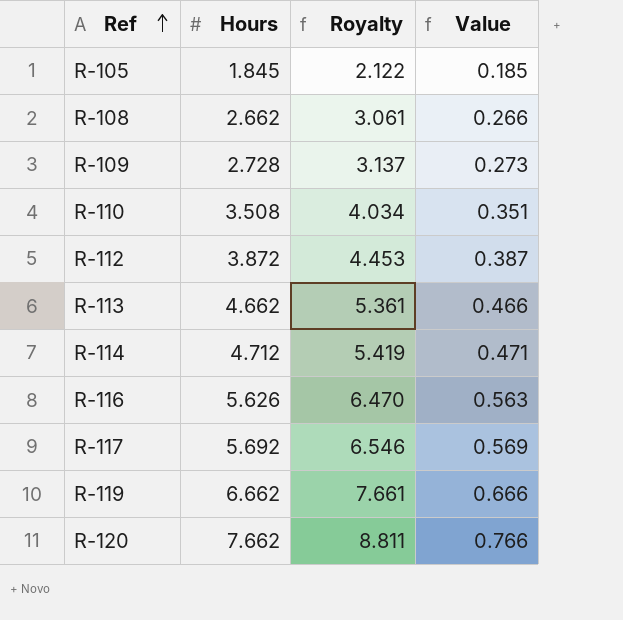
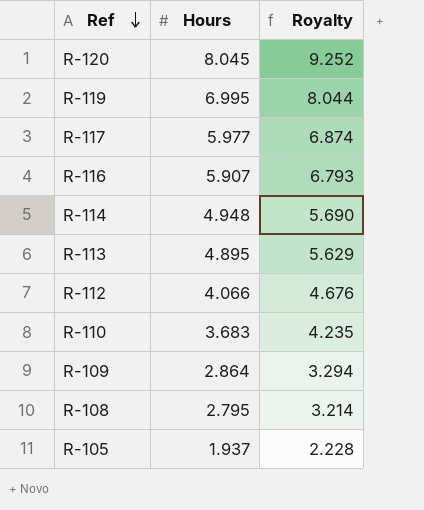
row order: Ref ascending -> Ref descending
column Value | formula: [Hours] * 0.1 -> none
R-120 | Hours: 7.662 -> 8.045
R-120 | Royalty: 8.811 -> 9.252
R-119 | Hours: 6.662 -> 6.995
R-119 | Royalty: 7.661 -> 8.044
R-117 | Hours: 5.692 -> 5.977
R-117 | Royalty: 6.546 -> 6.874
R-116 | Hours: 5.626 -> 5.907
R-116 | Royalty: 6.470 -> 6.793
R-114 | Hours: 4.712 -> 4.948
R-114 | Royalty: 5.419 -> 5.690
R-113 | Hours: 4.662 -> 4.895
R-113 | Royalty: 5.361 -> 5.629
R-112 | Hours: 3.872 -> 4.066
R-112 | Royalty: 4.453 -> 4.676
R-110 | Hours: 3.508 -> 3.683
R-110 | Royalty: 4.034 -> 4.235
R-109 | Hours: 2.728 -> 2.864
R-109 | Royalty: 3.137 -> 3.294
R-108 | Hours: 2.662 -> 2.795
R-108 | Royalty: 3.061 -> 3.214
R-105 | Hours: 1.845 -> 1.937
R-105 | Royalty: 2.122 -> 2.228

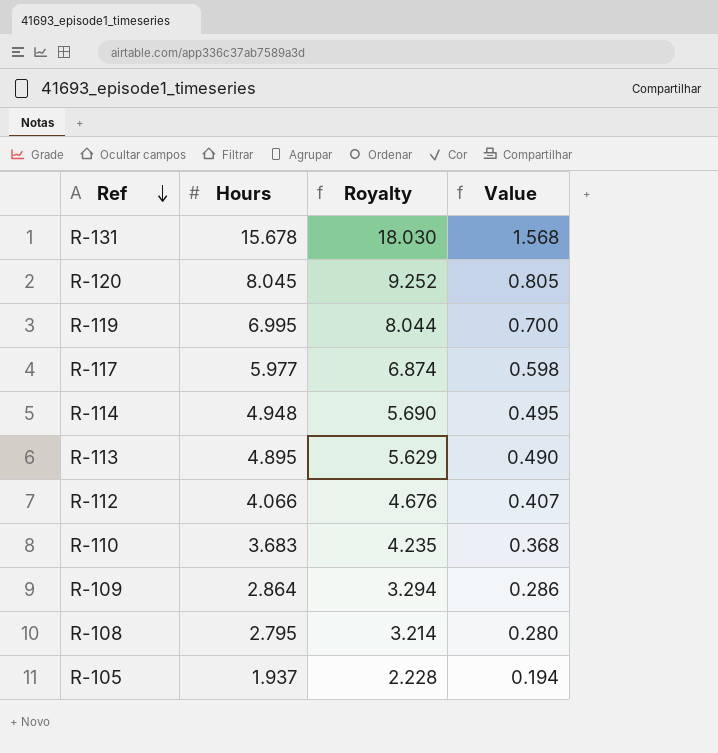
column Value | formula: none -> [Hours] * 0.1
row R-116: 5.907 | 6.793 -> none
row R-131: none -> 15.678 | 18.030 | 1.568

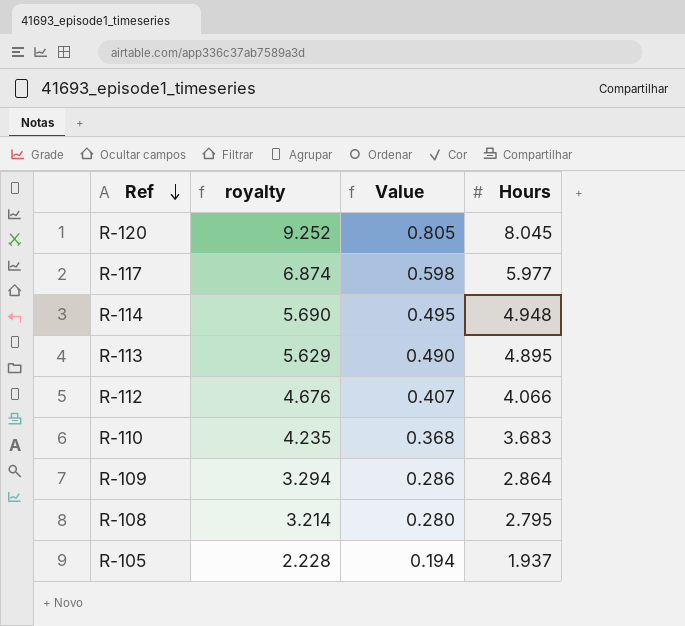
column name: Royalty -> royalty
column Hours | position: 2 -> 4
row R-131: 15.678 | 18.030 | 1.568 -> none
row R-119: 6.995 | 8.044 | 0.700 -> none

